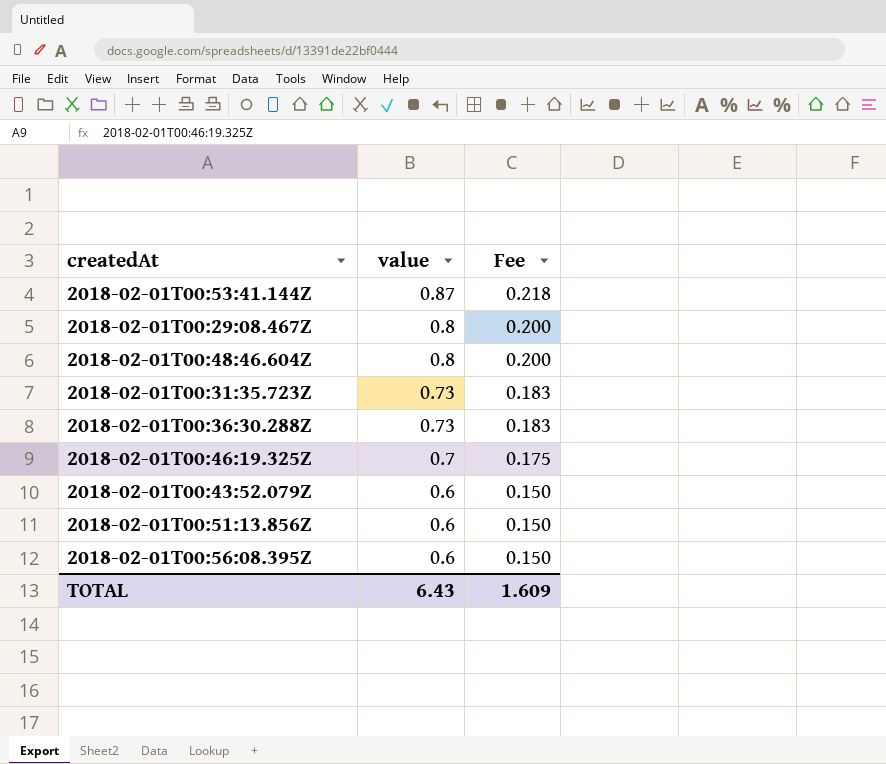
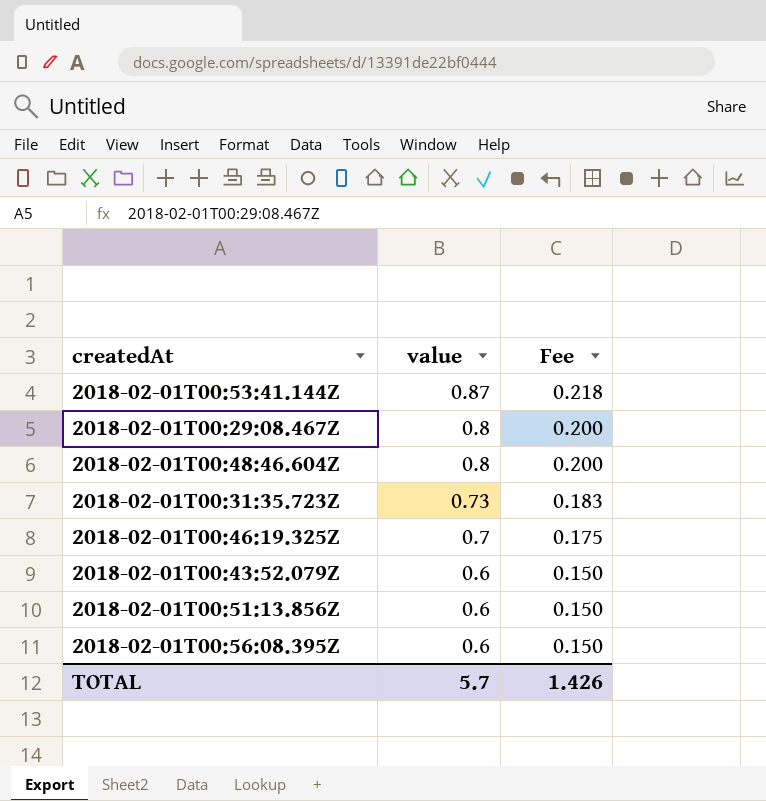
row 2018-02-01T00:36:30.288Z: 0.73 | 0.183 -> none
TOTAL | value: 6.43 -> 5.7
TOTAL | Fee: 1.609 -> 1.426

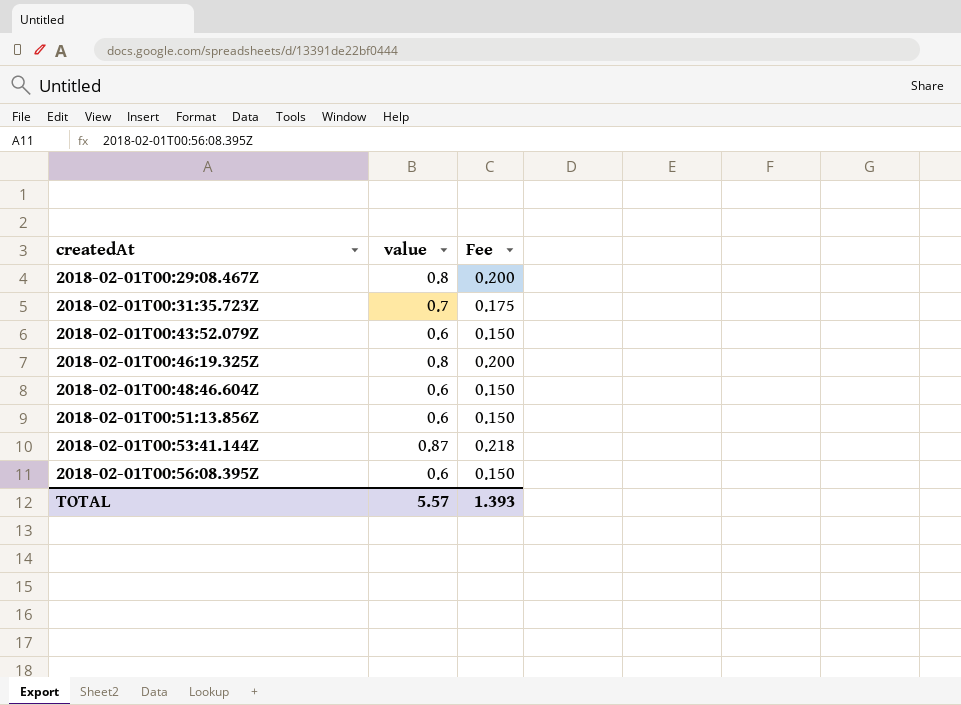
row order: value descending -> createdAt ascending
2018-02-01T00:31:35.723Z | value: 0.73 -> 0.7
2018-02-01T00:31:35.723Z | Fee: 0.183 -> 0.175
2018-02-01T00:46:19.325Z | value: 0.7 -> 0.8
2018-02-01T00:46:19.325Z | Fee: 0.175 -> 0.200
2018-02-01T00:48:46.604Z | value: 0.8 -> 0.6
2018-02-01T00:48:46.604Z | Fee: 0.200 -> 0.150
TOTAL | value: 5.7 -> 5.57
TOTAL | Fee: 1.426 -> 1.393

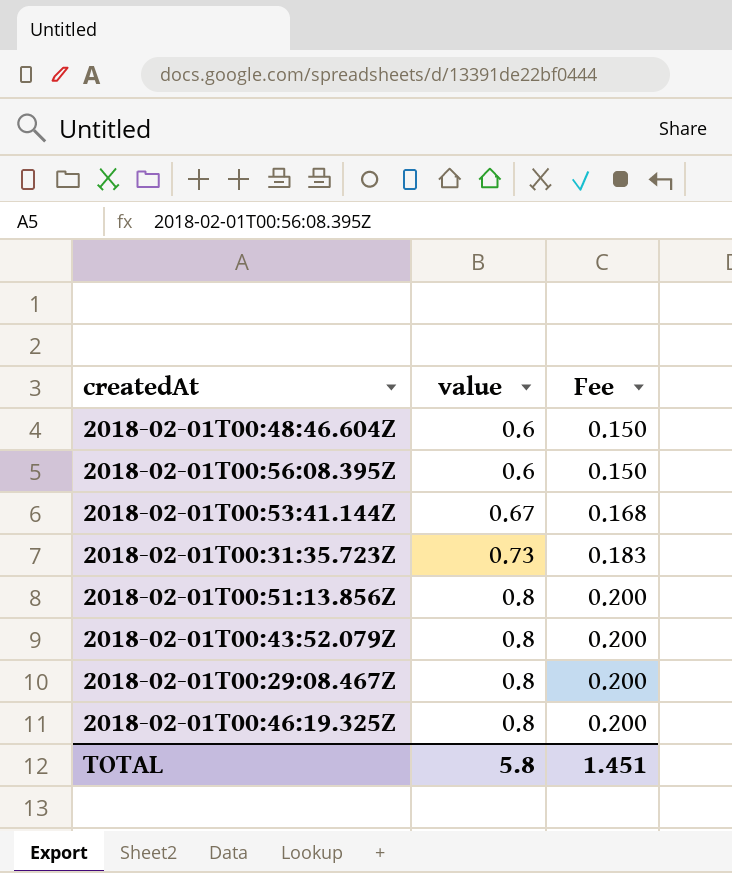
row order: createdAt ascending -> value ascending
2018-02-01T00:53:41.144Z | value: 0.87 -> 0.67
2018-02-01T00:53:41.144Z | Fee: 0.218 -> 0.168
2018-02-01T00:31:35.723Z | value: 0.7 -> 0.73
2018-02-01T00:31:35.723Z | Fee: 0.175 -> 0.183
2018-02-01T00:51:13.856Z | value: 0.6 -> 0.8
2018-02-01T00:51:13.856Z | Fee: 0.150 -> 0.200
2018-02-01T00:43:52.079Z | value: 0.6 -> 0.8
2018-02-01T00:43:52.079Z | Fee: 0.150 -> 0.200
TOTAL | value: 5.57 -> 5.8
TOTAL | Fee: 1.393 -> 1.451

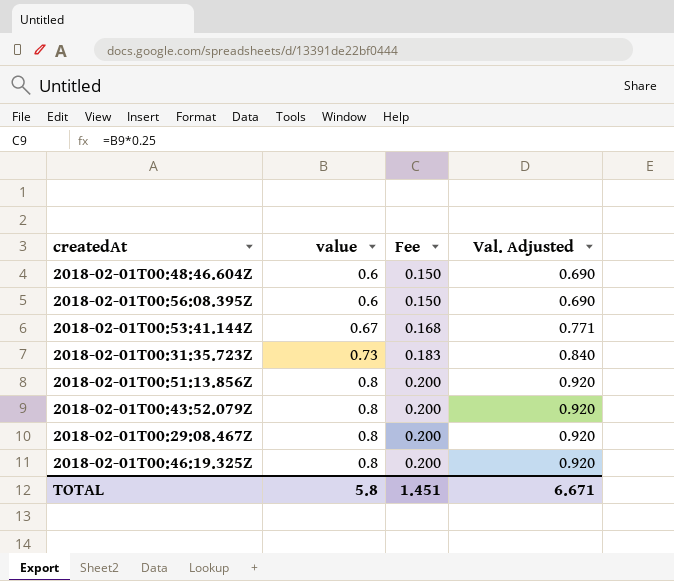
column Val. Adjusted | formula: none -> [value] * 1.15

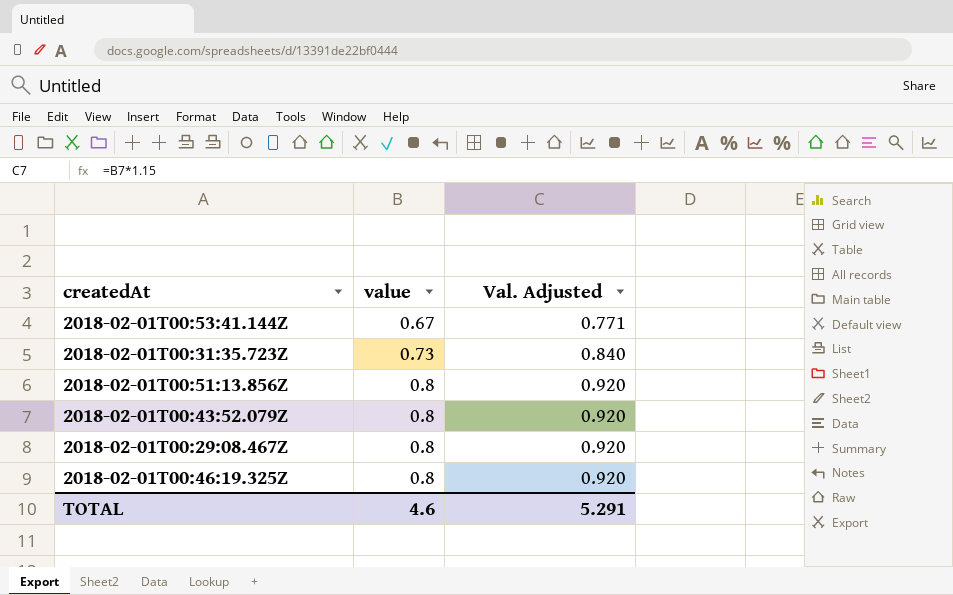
column Fee | formula: [value] * 0.25 -> none
row 2018-02-01T00:48:46.604Z: 0.6 | 0.150 | 0.690 -> none
row 2018-02-01T00:56:08.395Z: 0.6 | 0.150 | 0.690 -> none
TOTAL | value: 5.8 -> 4.6
TOTAL | Val. Adjusted: 6.671 -> 5.291

